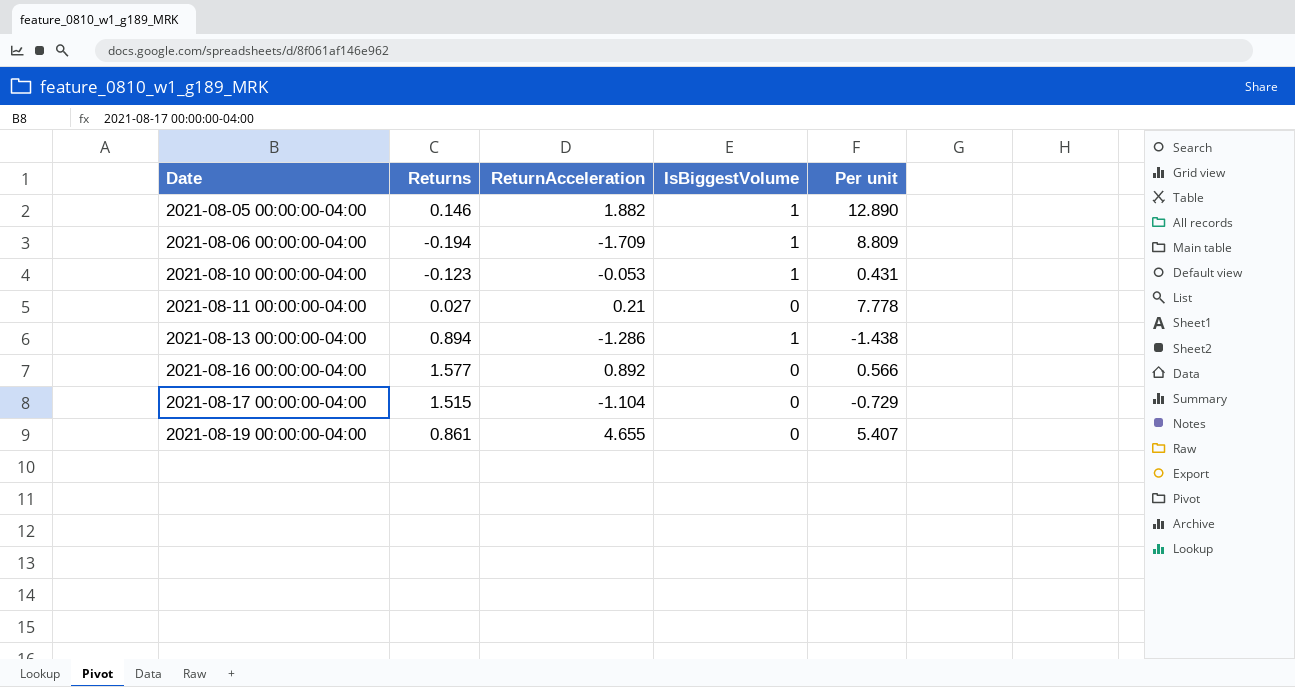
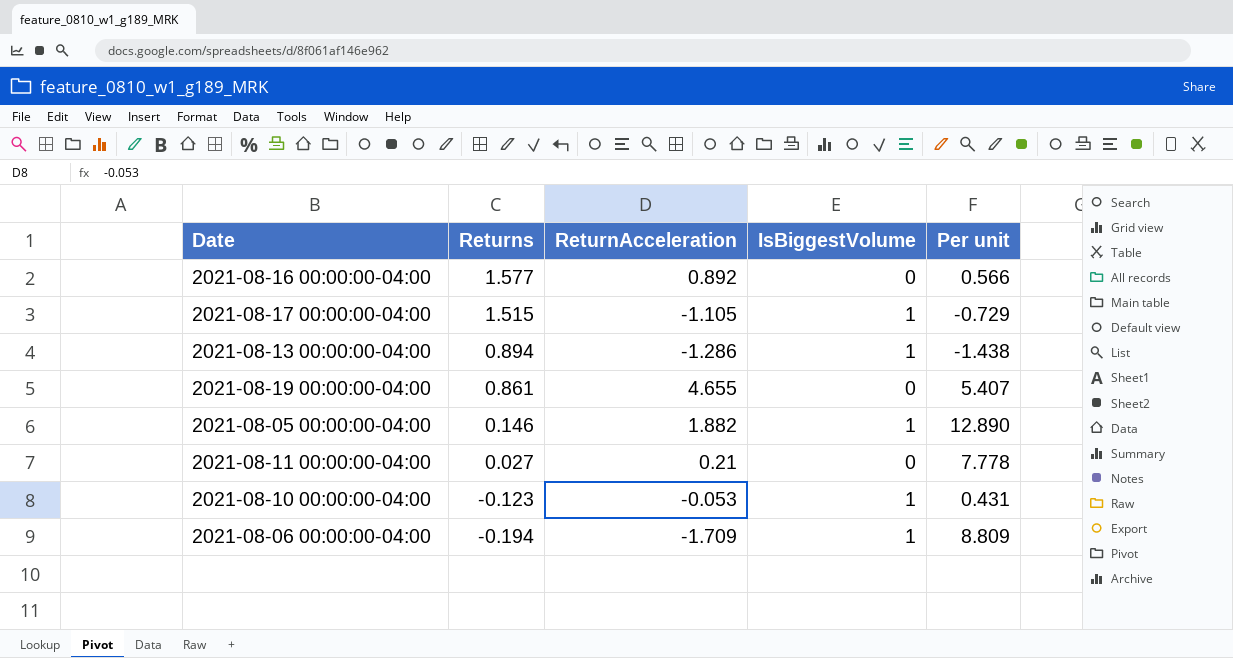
row order: Date ascending -> Returns descending
2021-08-17 00:00:00-04:00 | ReturnAcceleration: -1.104 -> -1.105
2021-08-17 00:00:00-04:00 | IsBiggestVolume: 0 -> 1

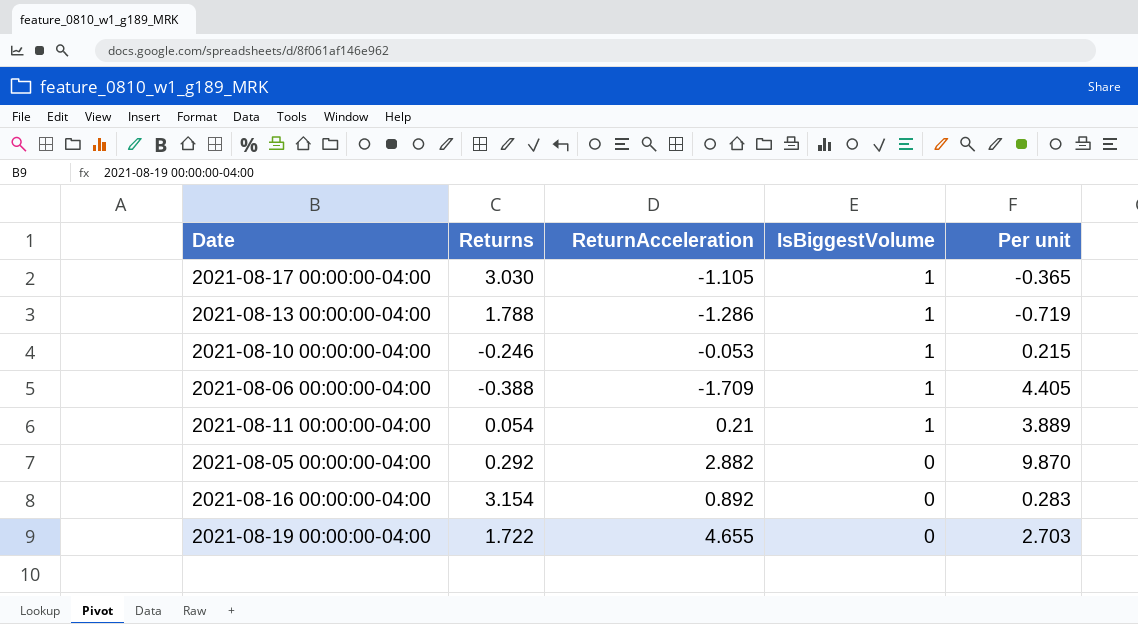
row order: Returns descending -> IsBiggestVolume descending
2021-08-17 00:00:00-04:00 | Returns: 1.515 -> 3.030
2021-08-17 00:00:00-04:00 | Per unit: -0.729 -> -0.365
2021-08-13 00:00:00-04:00 | Returns: 0.894 -> 1.788
2021-08-13 00:00:00-04:00 | Per unit: -1.438 -> -0.719
2021-08-10 00:00:00-04:00 | Returns: -0.123 -> -0.246
2021-08-10 00:00:00-04:00 | Per unit: 0.431 -> 0.215
2021-08-06 00:00:00-04:00 | Returns: -0.194 -> -0.388
2021-08-06 00:00:00-04:00 | Per unit: 8.809 -> 4.405
2021-08-11 00:00:00-04:00 | Returns: 0.027 -> 0.054
2021-08-11 00:00:00-04:00 | IsBiggestVolume: 0 -> 1
2021-08-11 00:00:00-04:00 | Per unit: 7.778 -> 3.889
2021-08-05 00:00:00-04:00 | Returns: 0.146 -> 0.292
2021-08-05 00:00:00-04:00 | ReturnAcceleration: 1.882 -> 2.882
2021-08-05 00:00:00-04:00 | IsBiggestVolume: 1 -> 0
2021-08-05 00:00:00-04:00 | Per unit: 12.890 -> 9.870
2021-08-16 00:00:00-04:00 | Returns: 1.577 -> 3.154
2021-08-16 00:00:00-04:00 | Per unit: 0.566 -> 0.283
2021-08-19 00:00:00-04:00 | Returns: 0.861 -> 1.722
2021-08-19 00:00:00-04:00 | Per unit: 5.407 -> 2.703

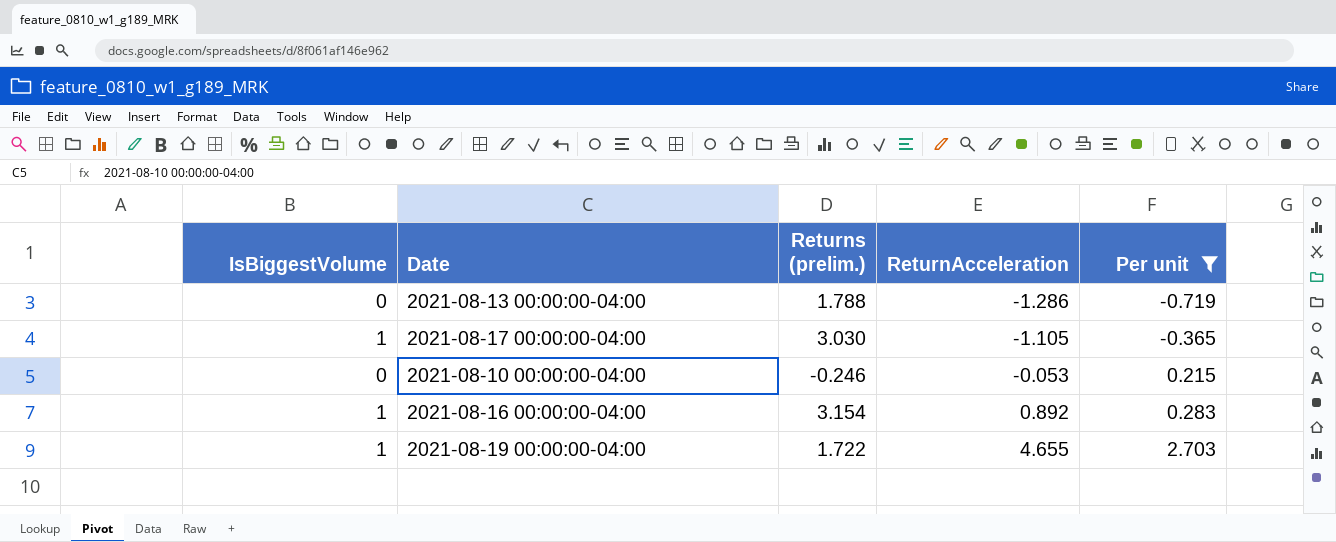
filter: none -> Per unit <= 2.703
row order: IsBiggestVolume descending -> ReturnAcceleration ascending
column IsBiggestVolume | position: 4 -> 1
column name: Returns -> Returns (prelim.)
2021-08-13 00:00:00-04:00 | IsBiggestVolume: 1 -> 0
2021-08-10 00:00:00-04:00 | IsBiggestVolume: 1 -> 0
2021-08-16 00:00:00-04:00 | IsBiggestVolume: 0 -> 1
2021-08-19 00:00:00-04:00 | IsBiggestVolume: 0 -> 1

